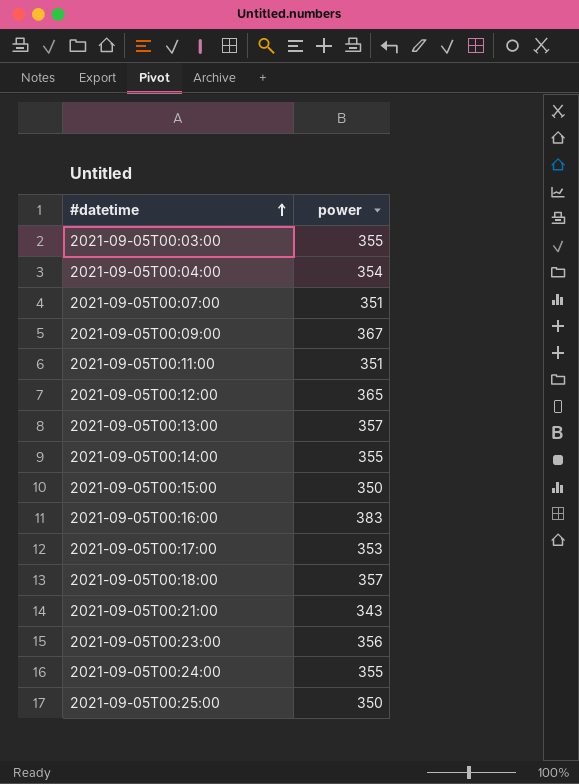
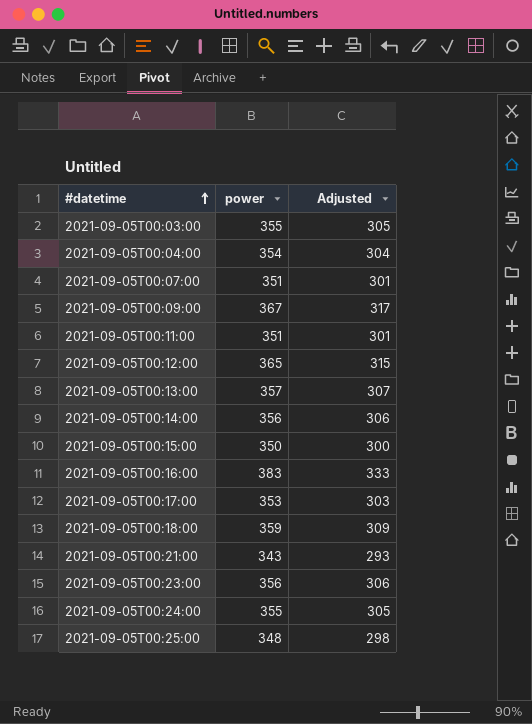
column Adjusted | formula: none -> [power] - 50
2021-09-05T00:14:00 | power: 355 -> 356
2021-09-05T00:18:00 | power: 357 -> 359
2021-09-05T00:25:00 | power: 350 -> 348

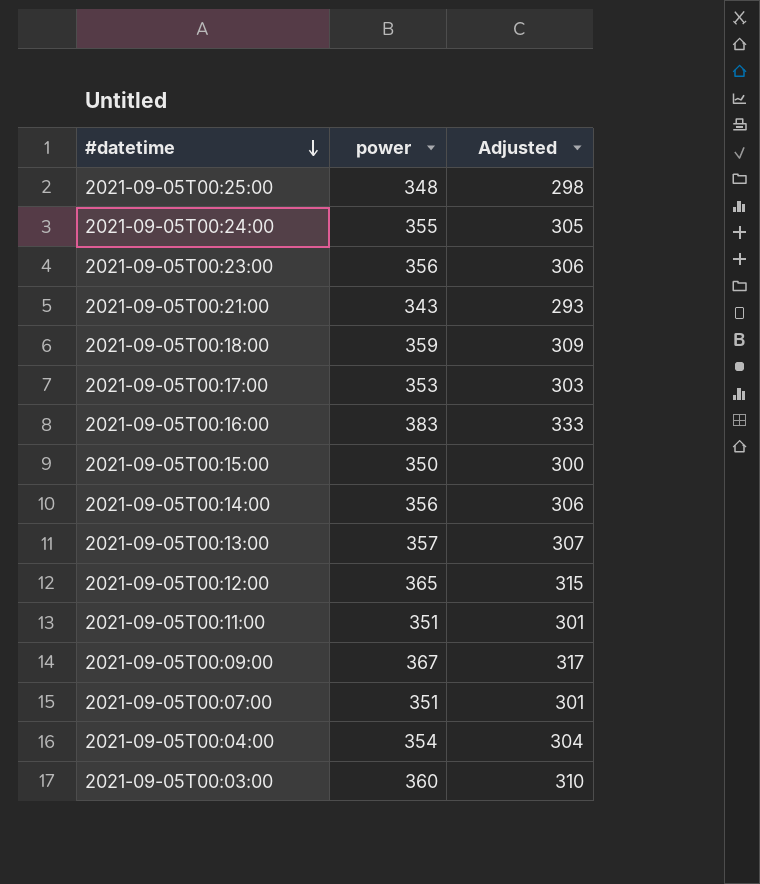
row order: #datetime ascending -> #datetime descending
2021-09-05T00:03:00 | power: 355 -> 360
2021-09-05T00:03:00 | Adjusted: 305 -> 310

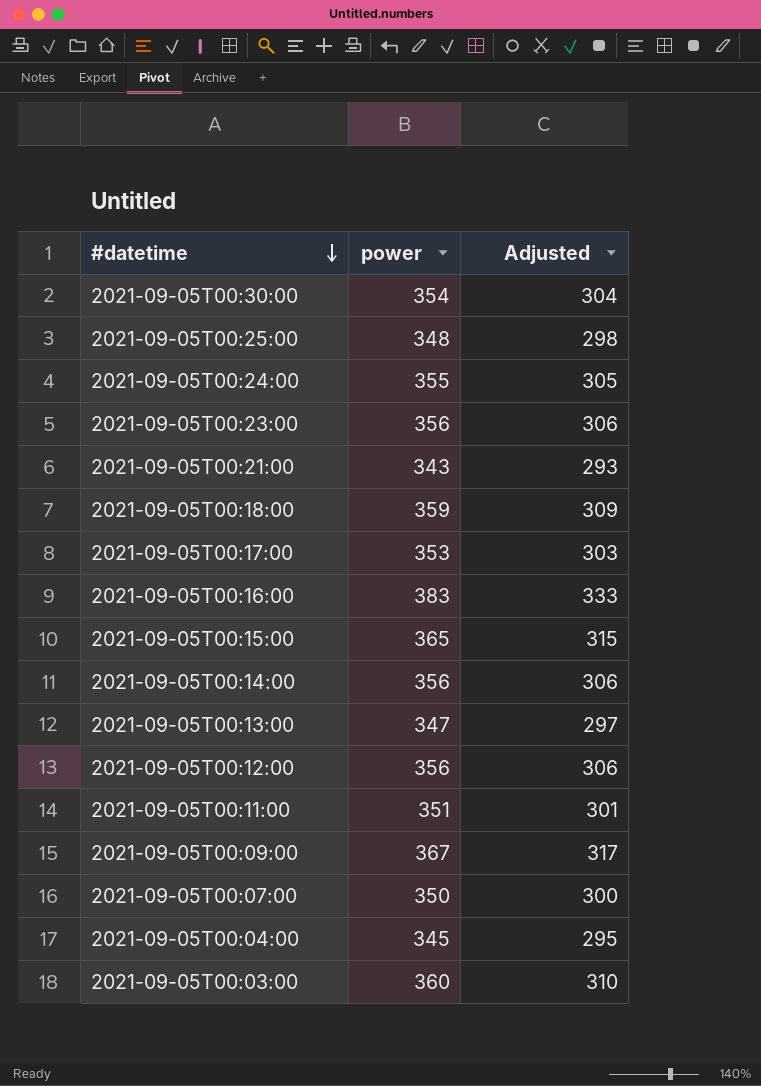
row 2021-09-05T00:30:00: none -> 354 | 304
2021-09-05T00:15:00 | power: 350 -> 365
2021-09-05T00:15:00 | Adjusted: 300 -> 315
2021-09-05T00:13:00 | power: 357 -> 347
2021-09-05T00:13:00 | Adjusted: 307 -> 297
2021-09-05T00:12:00 | power: 365 -> 356
2021-09-05T00:12:00 | Adjusted: 315 -> 306
2021-09-05T00:07:00 | power: 351 -> 350
2021-09-05T00:07:00 | Adjusted: 301 -> 300
2021-09-05T00:04:00 | power: 354 -> 345
2021-09-05T00:04:00 | Adjusted: 304 -> 295

